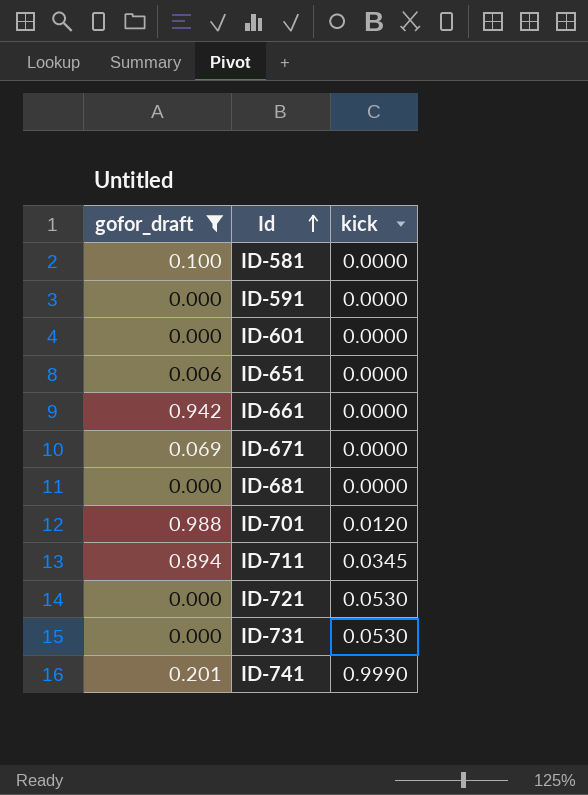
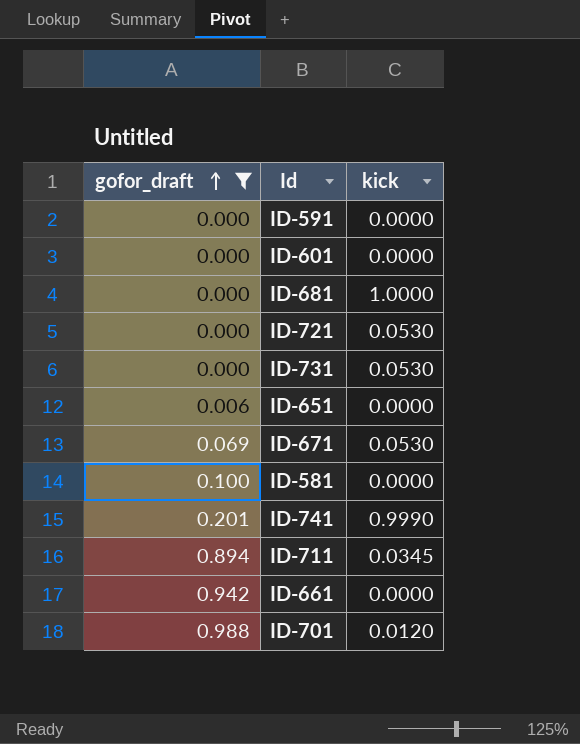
row order: Id ascending -> gofor_draft ascending
ID-681 | kick: 0.0000 -> 1.0000
ID-671 | kick: 0.0000 -> 0.0530

